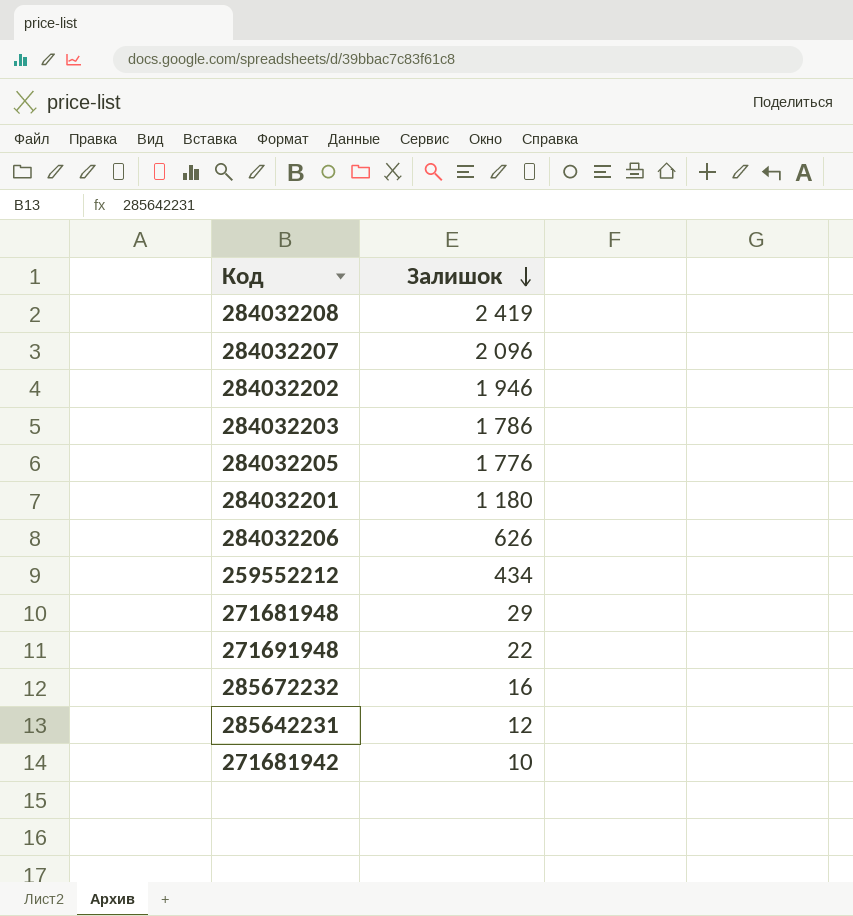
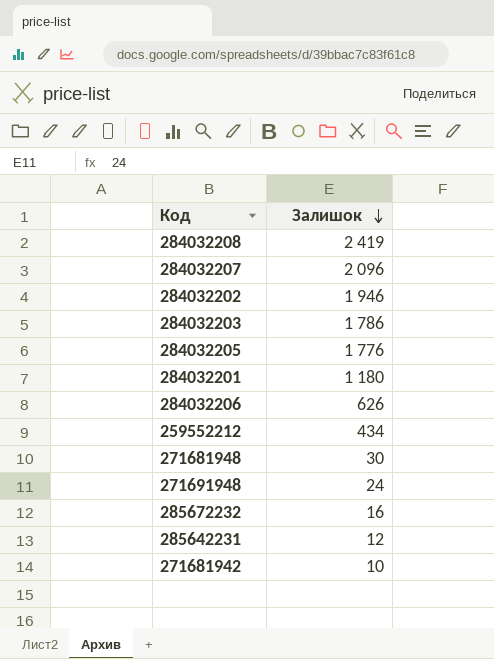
271681948 | Залишок: 29 -> 30
271691948 | Залишок: 22 -> 24

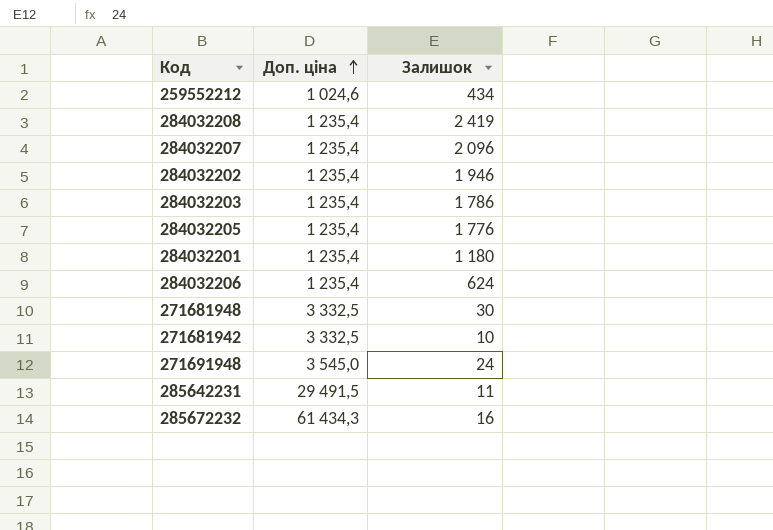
row order: Залишок descending -> Доп. ціна ascending
column Доп. ціна | position: none -> 2
284032206 | Залишок: 626 -> 624
285642231 | Залишок: 12 -> 11

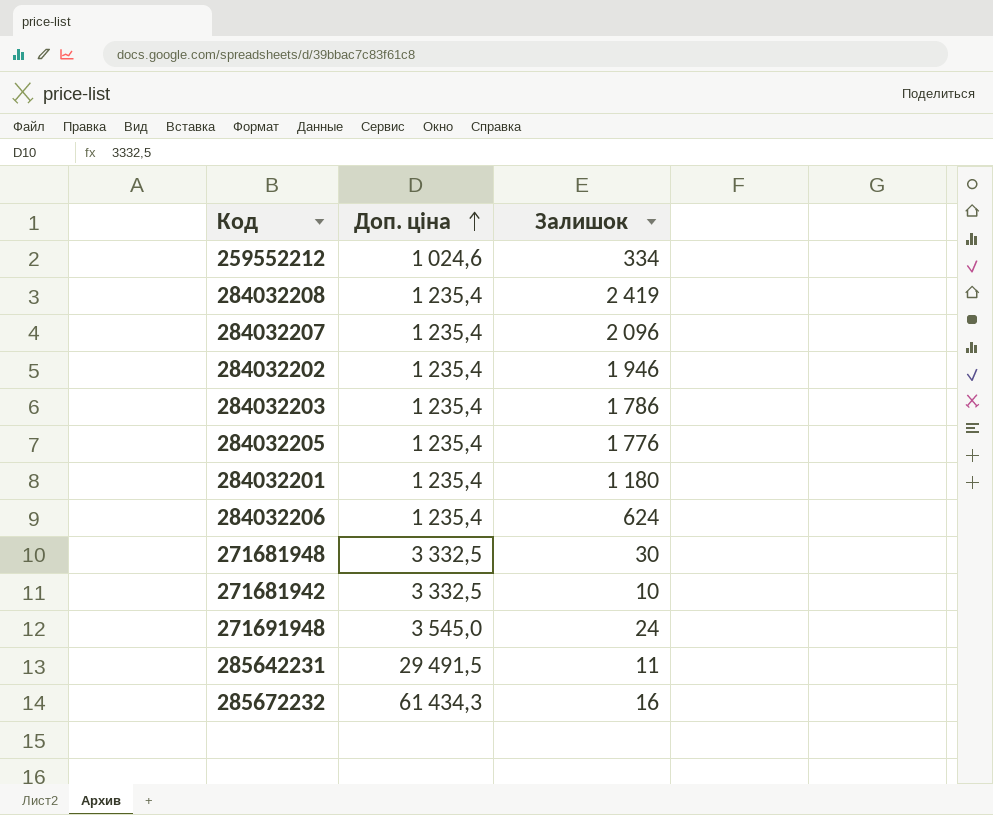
259552212 | Залишок: 434 -> 334

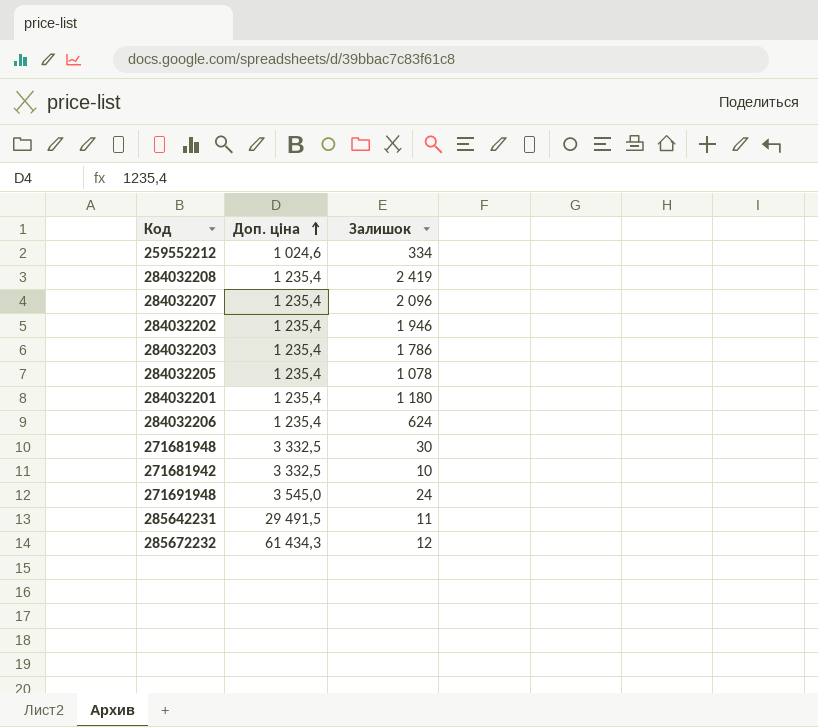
284032205 | Залишок: 1 776 -> 1 078
285672232 | Залишок: 16 -> 12

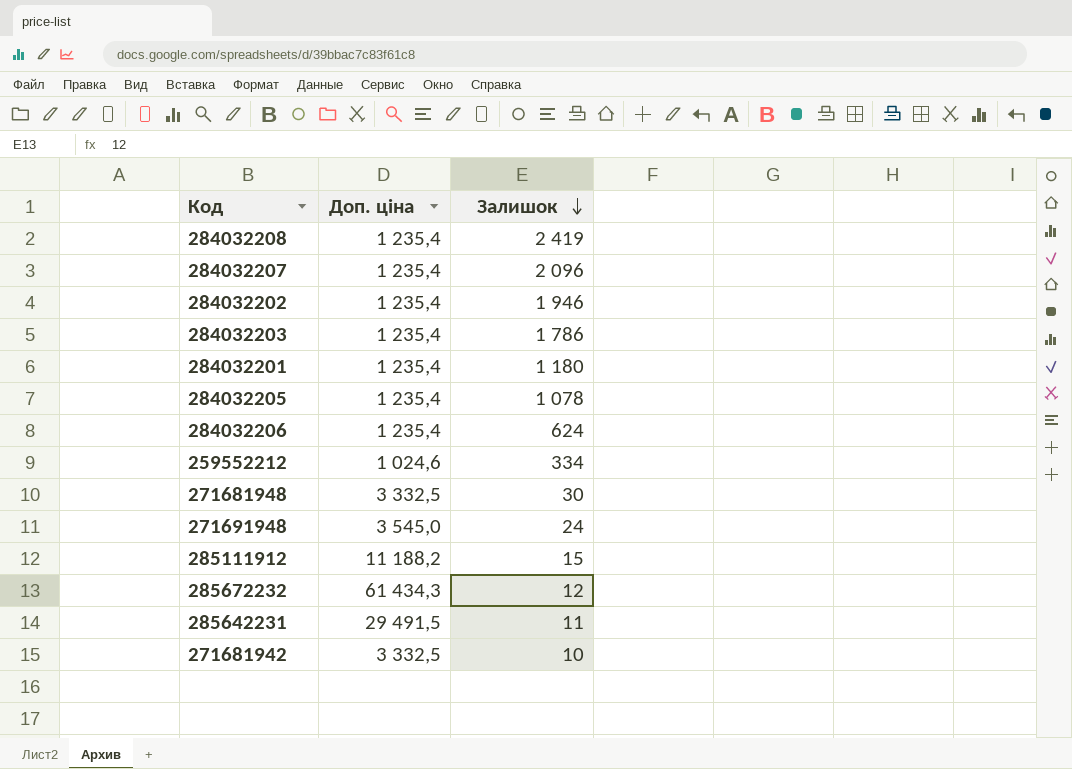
row order: Доп. ціна ascending -> Залишок descending
row 285111912: none -> 11 188,2 | 15

